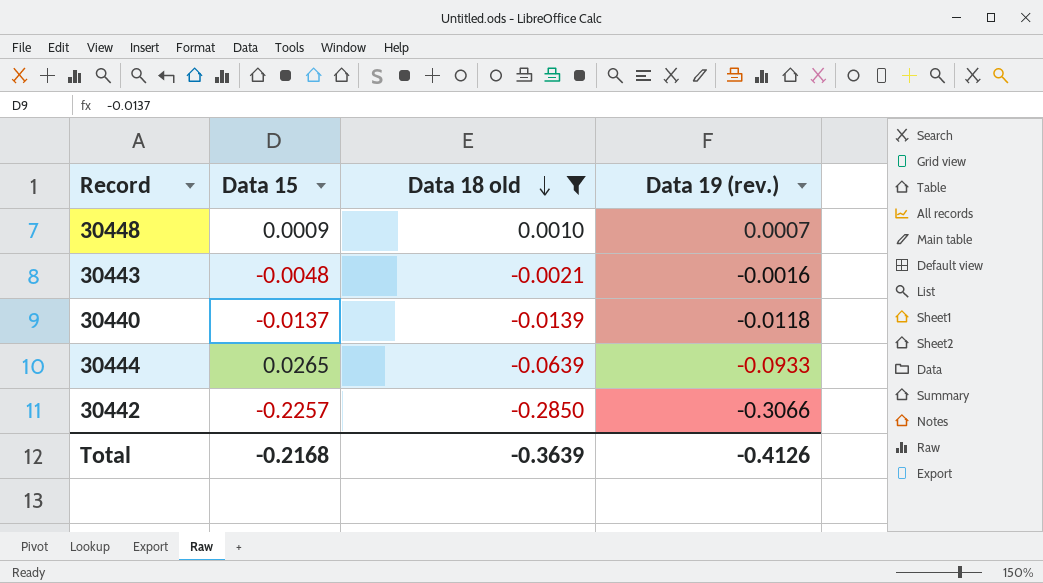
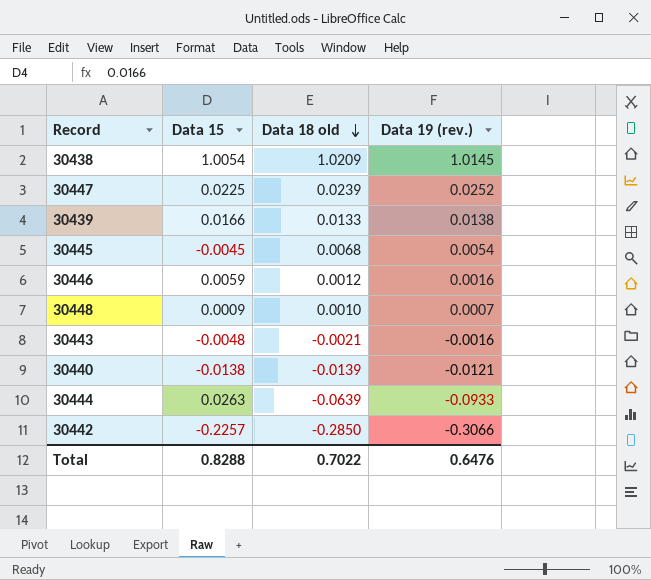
filter: Data 18 old <= 0.0010 -> none
30440 | Data 15: -0.0137 -> -0.0138
30440 | Data 19 (rev.): -0.0118 -> -0.0121
30444 | Data 15: 0.0265 -> 0.0263
Total | Data 15: -0.2168 -> 0.8288
Total | Data 18 old: -0.3639 -> 0.7022
Total | Data 19 (rev.): -0.4126 -> 0.6476

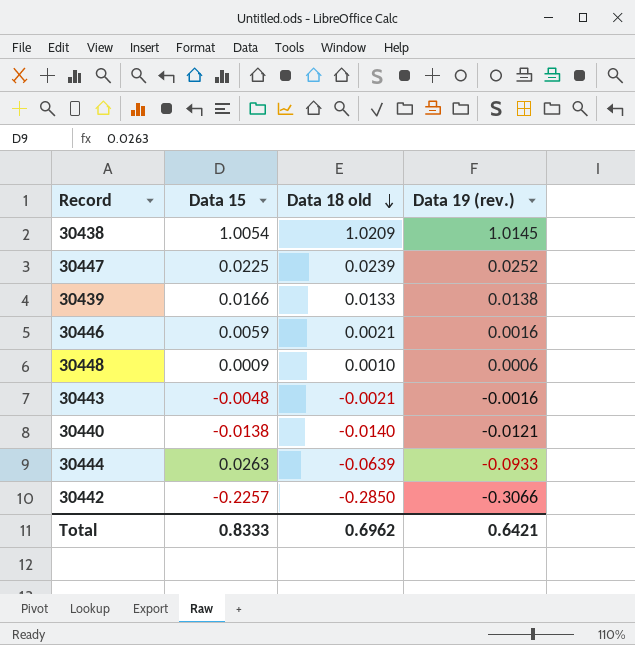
row 30445: -0.0045 | 0.0068 | 0.0054 -> none
30446 | Data 18 old: 0.0012 -> 0.0021
30448 | Data 19 (rev.): 0.0007 -> 0.0006
30440 | Data 18 old: -0.0139 -> -0.0140
Total | Data 15: 0.8288 -> 0.8333
Total | Data 18 old: 0.7022 -> 0.6962
Total | Data 19 (rev.): 0.6476 -> 0.6421

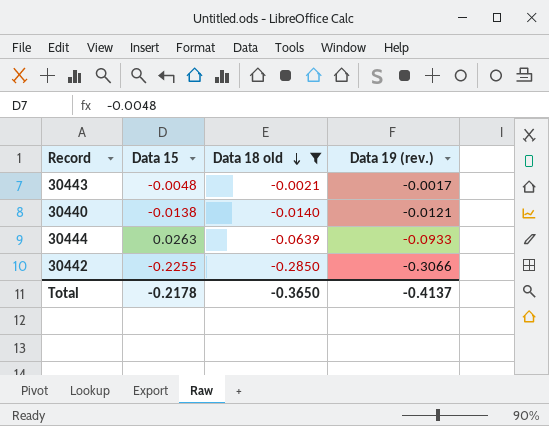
filter: none -> Data 18 old <= -0.0021
30443 | Data 19 (rev.): -0.0016 -> -0.0017
30442 | Data 15: -0.2257 -> -0.2255
Total | Data 15: 0.8333 -> -0.2178
Total | Data 18 old: 0.6962 -> -0.3650
Total | Data 19 (rev.): 0.6421 -> -0.4137

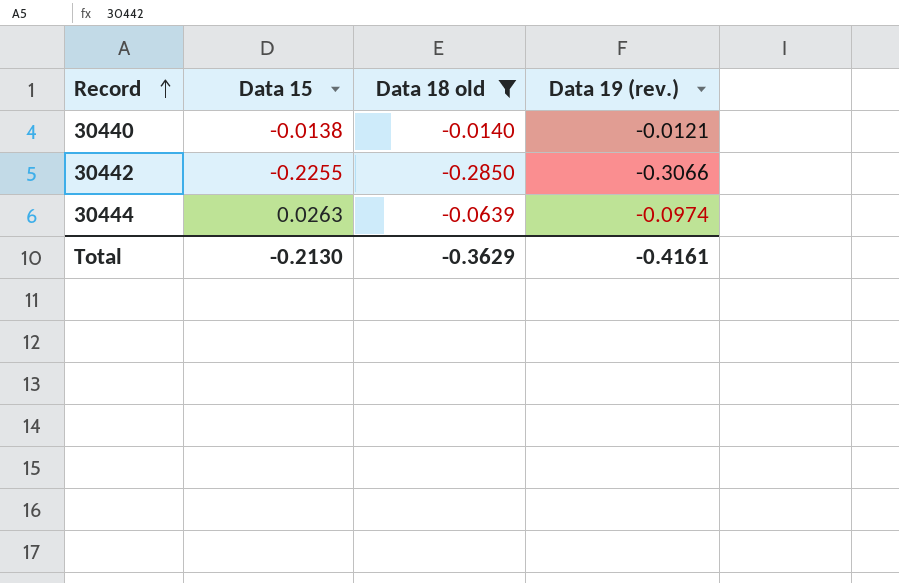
row order: Data 18 old descending -> Record ascending
row 30443: -0.0048 | -0.0021 | -0.0017 -> none
30444 | Data 19 (rev.): -0.0933 -> -0.0974
Total | Data 15: -0.2178 -> -0.2130
Total | Data 18 old: -0.3650 -> -0.3629
Total | Data 19 (rev.): -0.4137 -> -0.4161

